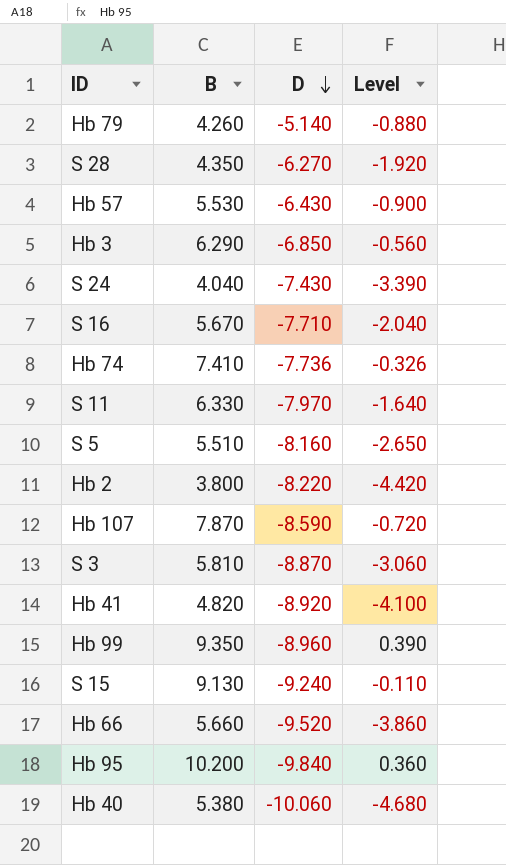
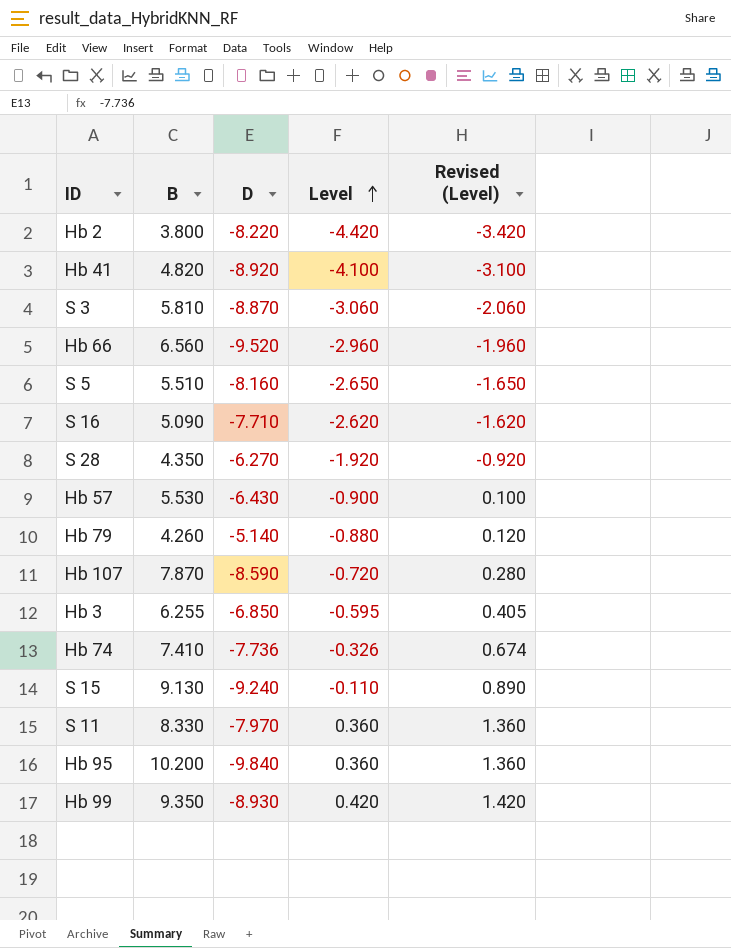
row order: D descending -> Level ascending
column Revised (Level) | formula: none -> [Level] + 1
row S 24: 4.040 | -7.430 | -3.390 -> none
row Hb 40: 5.380 | -10.060 | -4.680 -> none
Hb 66 | B: 5.660 -> 6.560
Hb 66 | Level: -3.860 -> -2.960
S 16 | B: 5.670 -> 5.090
S 16 | Level: -2.040 -> -2.620
Hb 3 | B: 6.290 -> 6.255
Hb 3 | Level: -0.560 -> -0.595
S 11 | B: 6.330 -> 8.330
S 11 | Level: -1.640 -> 0.360
Hb 99 | D: -8.960 -> -8.930
Hb 99 | Level: 0.390 -> 0.420

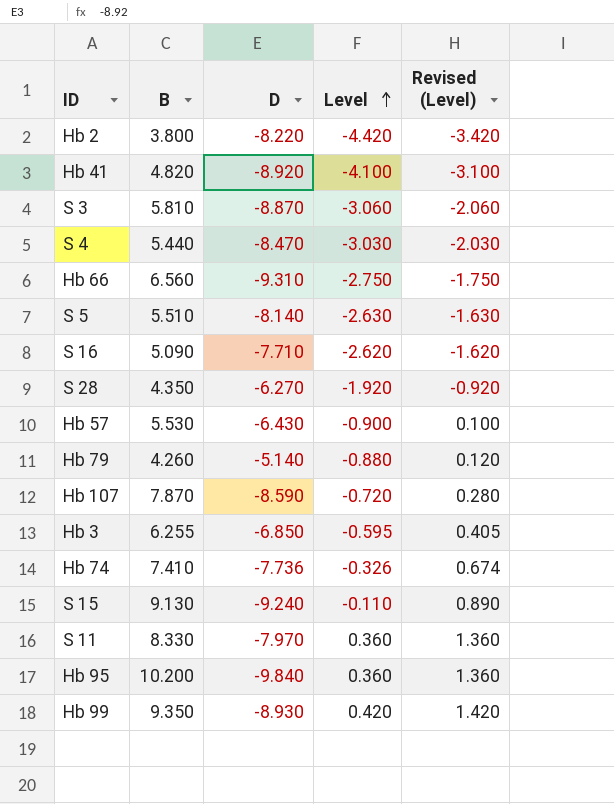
row S 4: none -> 5.440 | -8.470 | -3.030 | -2.030
Hb 66 | D: -9.520 -> -9.310
Hb 66 | Level: -2.960 -> -2.750
Hb 66 | Revised (Level): -1.960 -> -1.750
S 5 | D: -8.160 -> -8.140
S 5 | Level: -2.650 -> -2.630
S 5 | Revised (Level): -1.650 -> -1.630

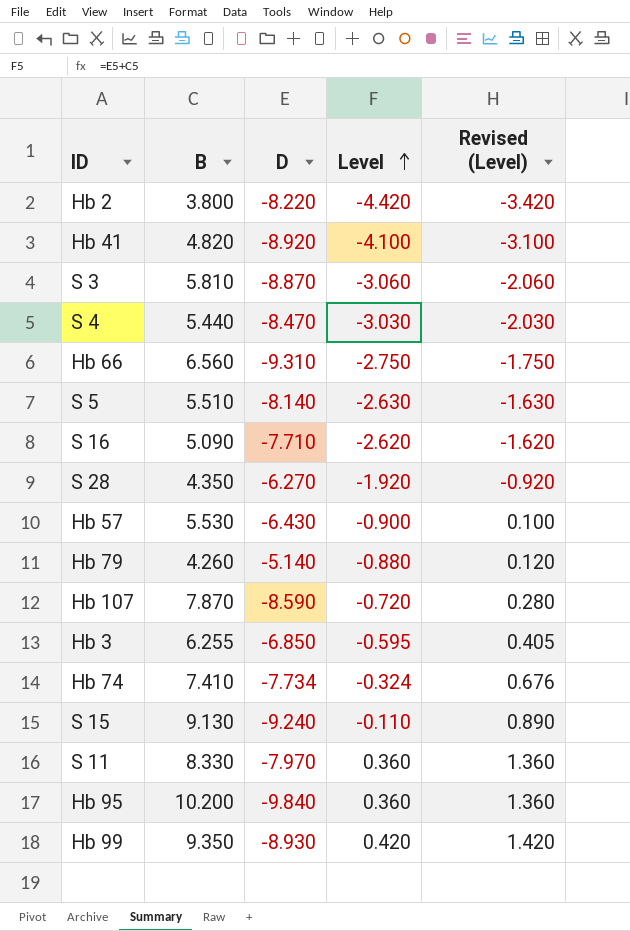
Hb 74 | D: -7.736 -> -7.734
Hb 74 | Level: -0.326 -> -0.324
Hb 74 | Revised (Level): 0.674 -> 0.676

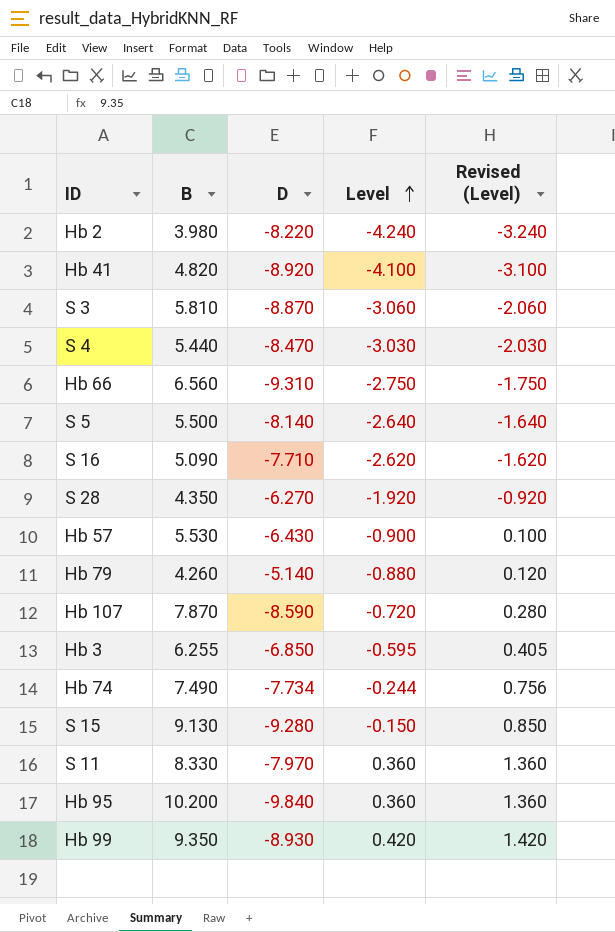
Hb 2 | B: 3.800 -> 3.980
Hb 2 | Level: -4.420 -> -4.240
Hb 2 | Revised (Level): -3.420 -> -3.240
S 5 | B: 5.510 -> 5.500
S 5 | Level: -2.630 -> -2.640
S 5 | Revised (Level): -1.630 -> -1.640
Hb 74 | B: 7.410 -> 7.490
Hb 74 | Level: -0.324 -> -0.244
Hb 74 | Revised (Level): 0.676 -> 0.756
S 15 | D: -9.240 -> -9.280
S 15 | Level: -0.110 -> -0.150
S 15 | Revised (Level): 0.890 -> 0.850

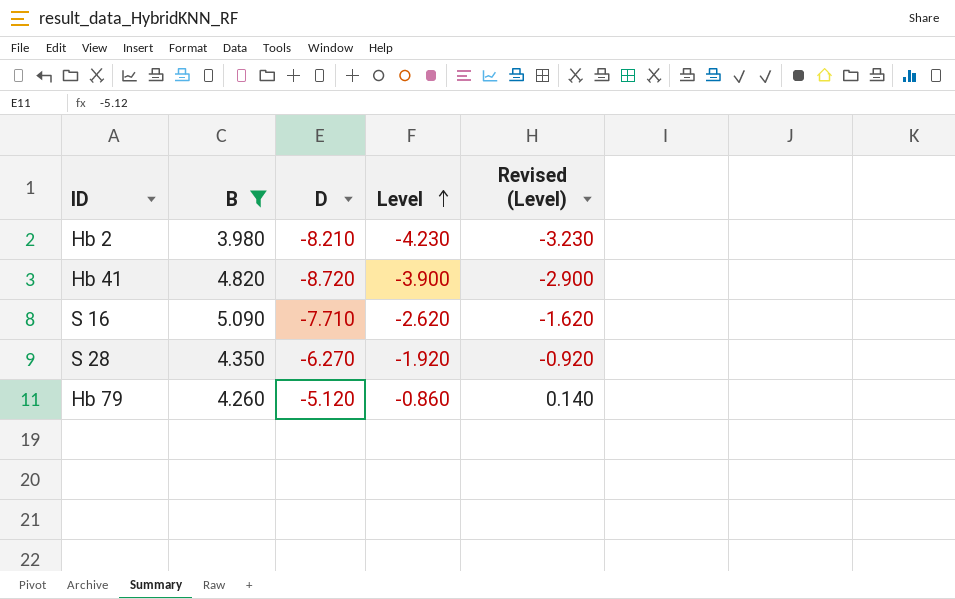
filter: none -> B <= 5.090
Hb 2 | D: -8.220 -> -8.210
Hb 2 | Level: -4.240 -> -4.230
Hb 2 | Revised (Level): -3.240 -> -3.230
Hb 41 | D: -8.920 -> -8.720
Hb 41 | Level: -4.100 -> -3.900
Hb 41 | Revised (Level): -3.100 -> -2.900
Hb 79 | D: -5.140 -> -5.120
Hb 79 | Level: -0.880 -> -0.860
Hb 79 | Revised (Level): 0.120 -> 0.140

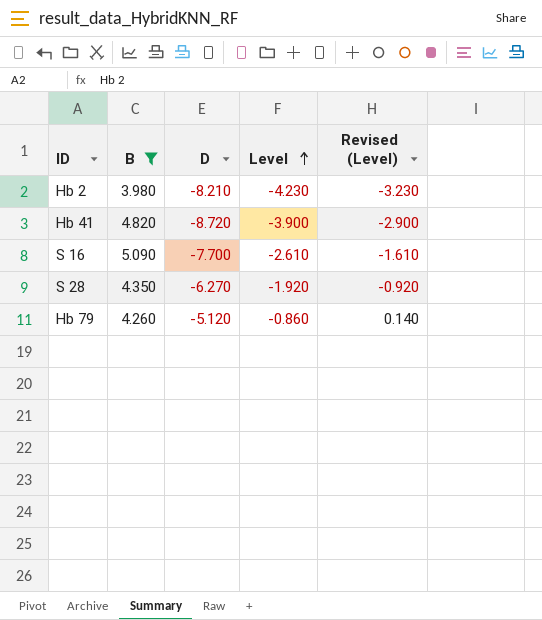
S 16 | D: -7.710 -> -7.700
S 16 | Level: -2.620 -> -2.610
S 16 | Revised (Level): -1.620 -> -1.610

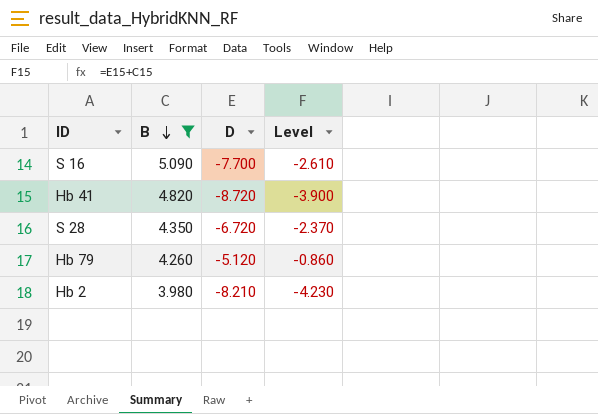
row order: Level ascending -> B descending
column Revised (Level) | formula: [Level] + 1 -> none
S 28 | D: -6.270 -> -6.720
S 28 | Level: -1.920 -> -2.370

